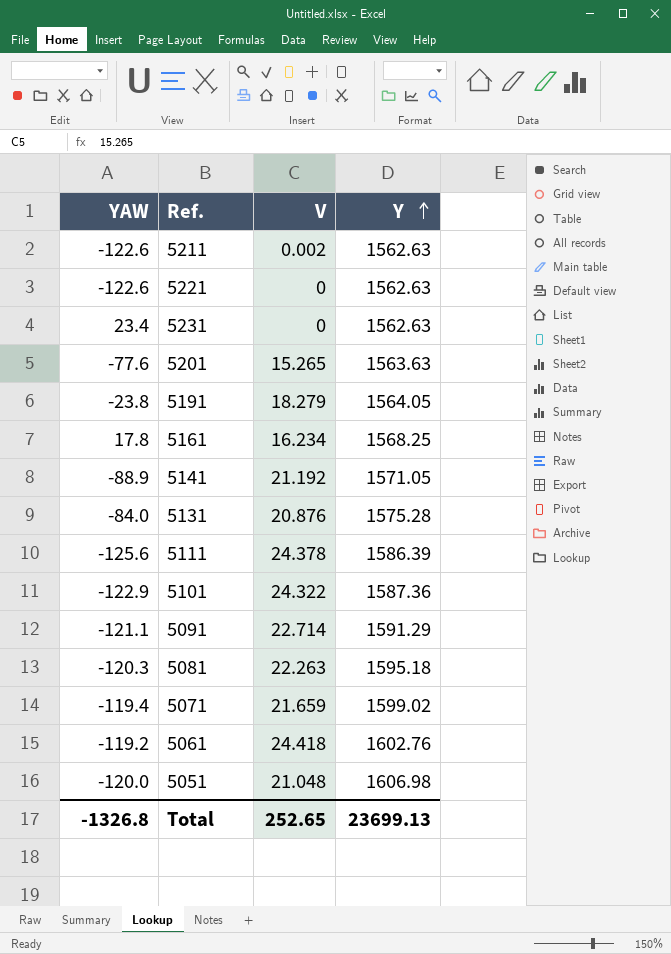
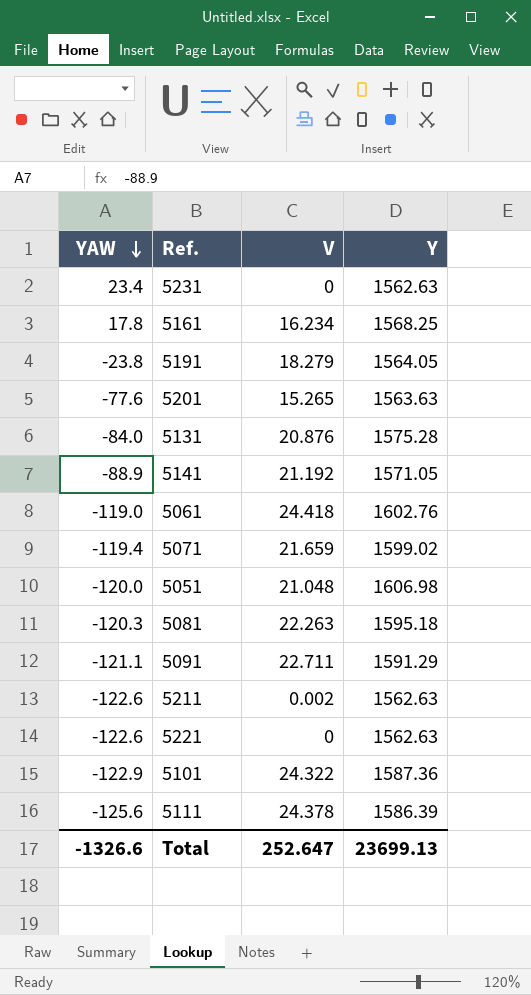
row order: Y ascending -> YAW descending
5061 | YAW: -119.2 -> -119.0
5091 | V: 22.714 -> 22.711
Total | YAW: -1326.8 -> -1326.6
Total | V: 252.65 -> 252.647

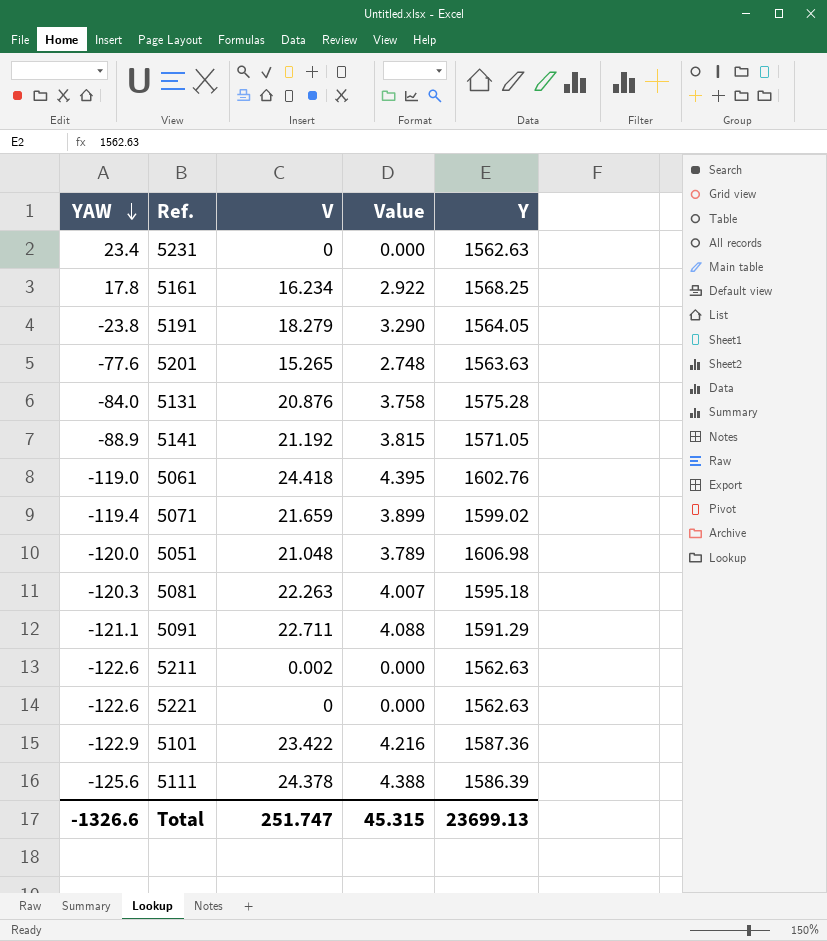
column Value | formula: none -> [V] * 0.18
5101 | V: 24.322 -> 23.422
Total | V: 252.647 -> 251.747

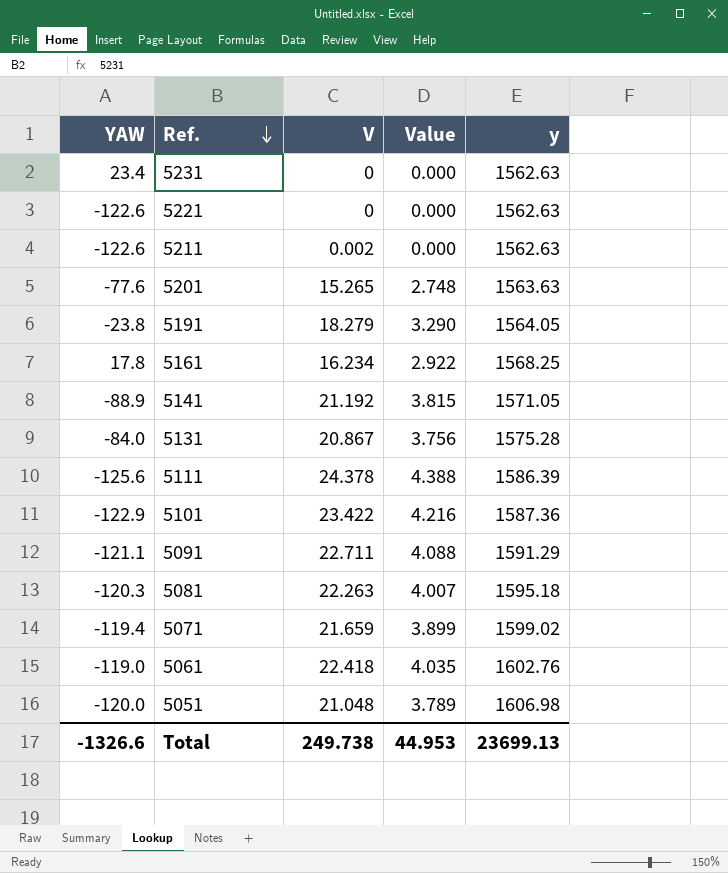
row order: YAW descending -> Ref. descending
column name: Y -> y
5131 | V: 20.876 -> 20.867
5131 | Value: 3.758 -> 3.756
5061 | V: 24.418 -> 22.418
5061 | Value: 4.395 -> 4.035
Total | V: 251.747 -> 249.738
Total | Value: 45.315 -> 44.953

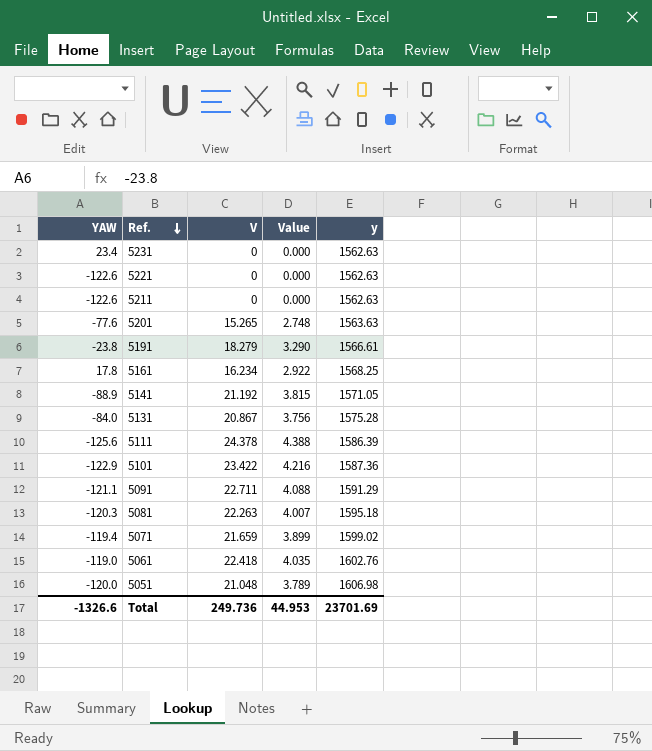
5211 | V: 0.002 -> 0
5191 | y: 1564.05 -> 1566.61
Total | V: 249.738 -> 249.736
Total | y: 23699.13 -> 23701.69

